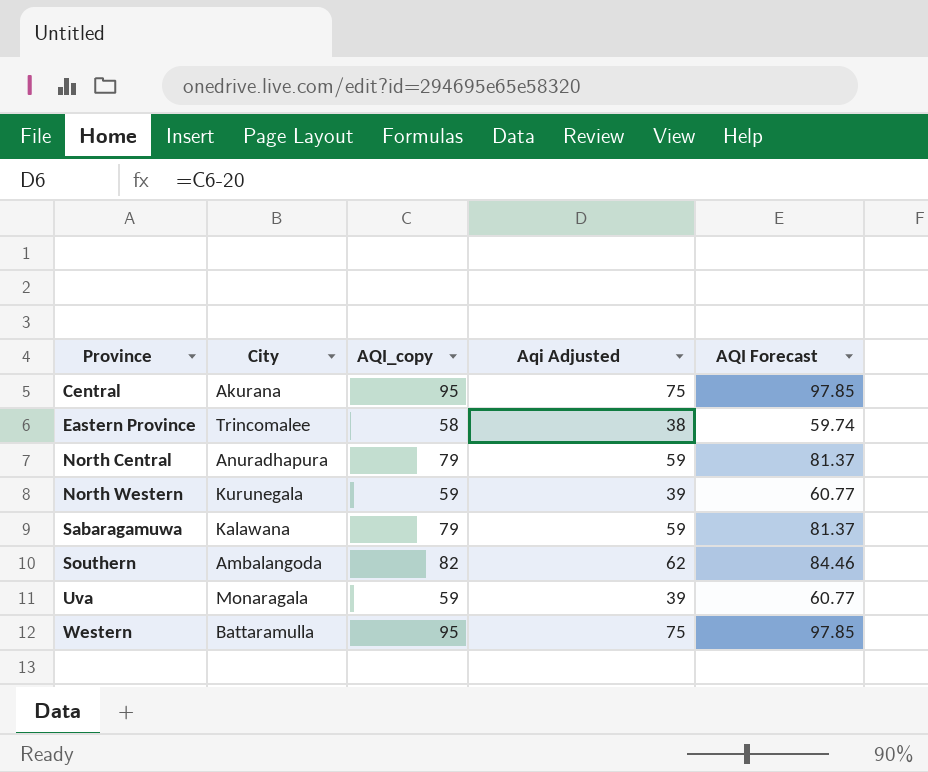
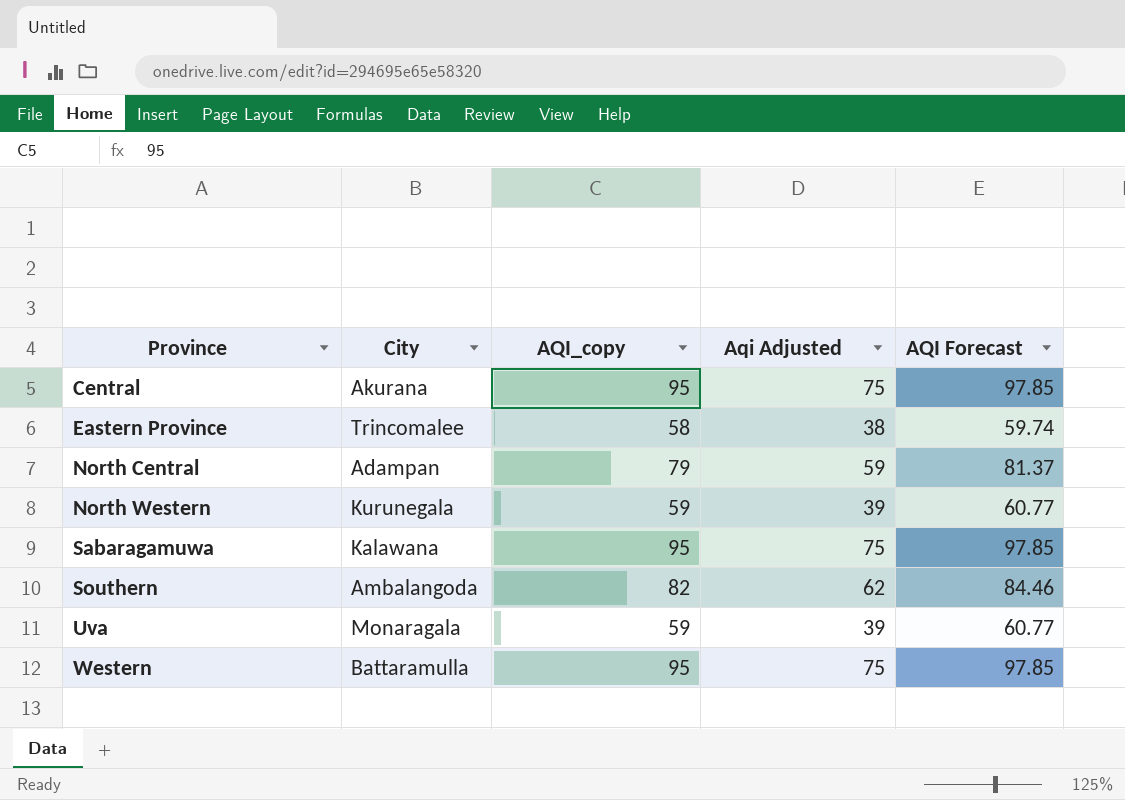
North Central | City: Anuradhapura -> Adampan
Sabaragamuwa | AQI_copy: 79 -> 95
Sabaragamuwa | Aqi Adjusted: 59 -> 75
Sabaragamuwa | AQI Forecast: 81.37 -> 97.85

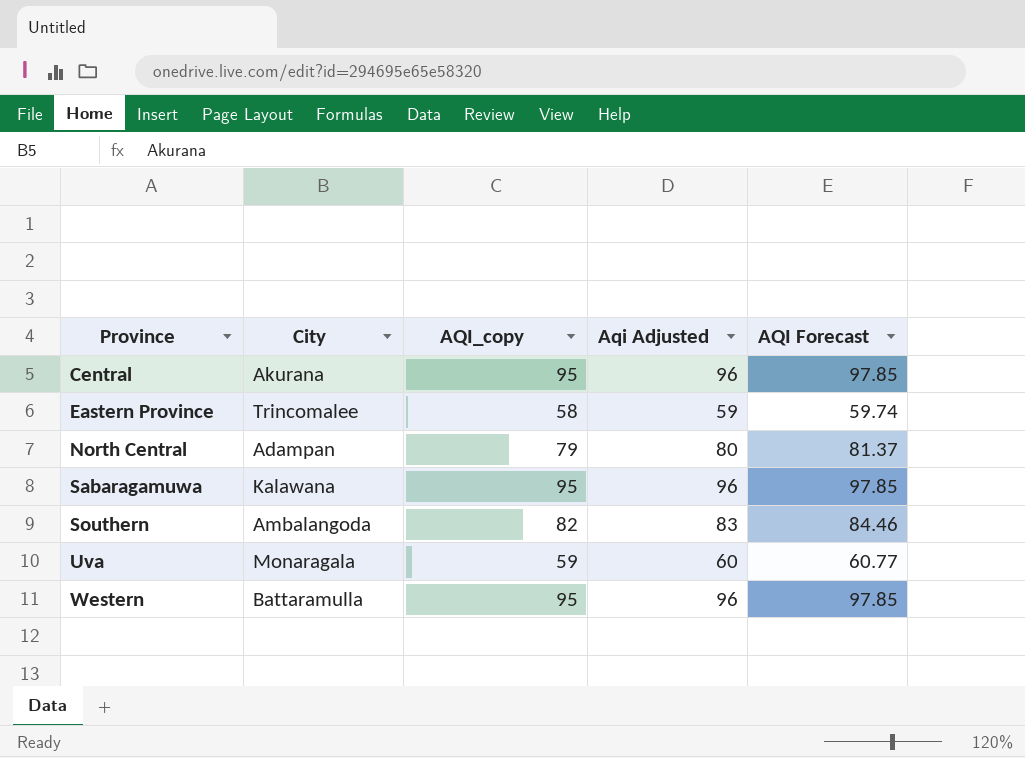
column Aqi Adjusted | formula: [AQI_copy] - 20 -> [AQI_copy] + 1
row North Western: Kurunegala | 59 | 39 | 60.77 -> none

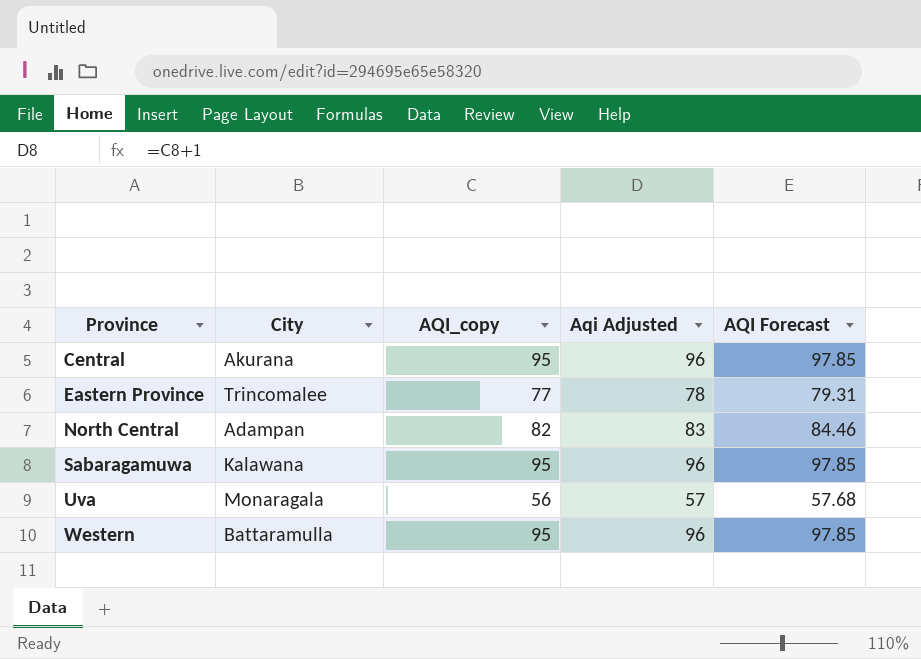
row Southern: Ambalangoda | 82 | 83 | 84.46 -> none
Eastern Province | AQI_copy: 58 -> 77
Eastern Province | Aqi Adjusted: 59 -> 78
Eastern Province | AQI Forecast: 59.74 -> 79.31
North Central | AQI_copy: 79 -> 82
North Central | Aqi Adjusted: 80 -> 83
North Central | AQI Forecast: 81.37 -> 84.46
Uva | AQI_copy: 59 -> 56
Uva | Aqi Adjusted: 60 -> 57
Uva | AQI Forecast: 60.77 -> 57.68

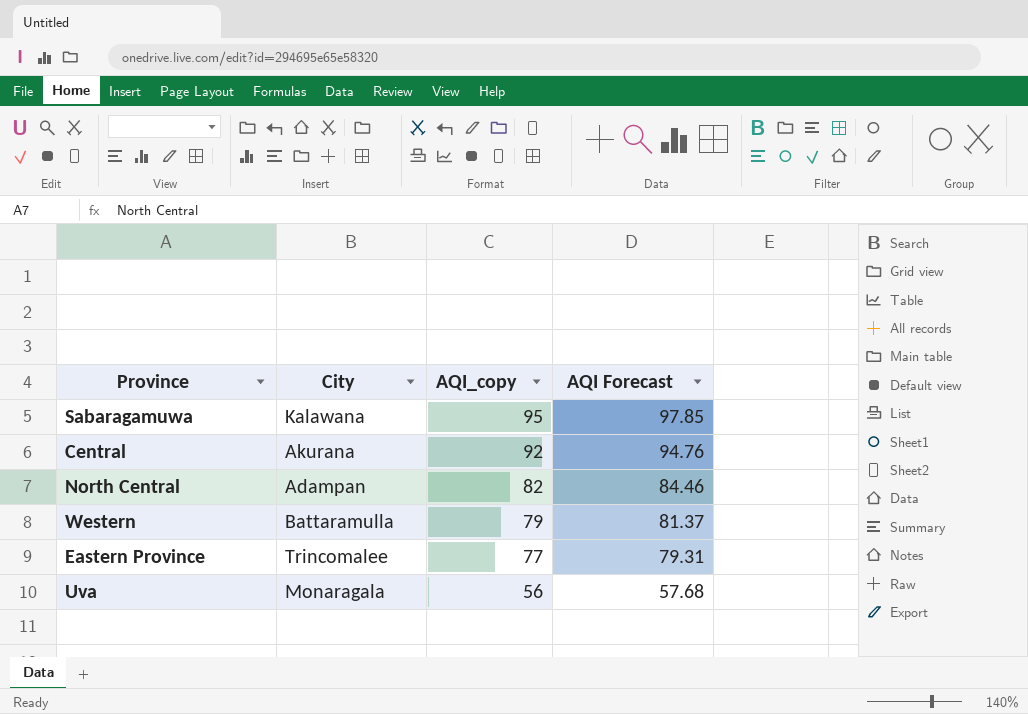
row order: Province ascending -> AQI_copy descending
column Aqi Adjusted | formula: [AQI_copy] + 1 -> none
Central | AQI_copy: 95 -> 92
Central | AQI Forecast: 97.85 -> 94.76
Western | AQI_copy: 95 -> 79
Western | AQI Forecast: 97.85 -> 81.37

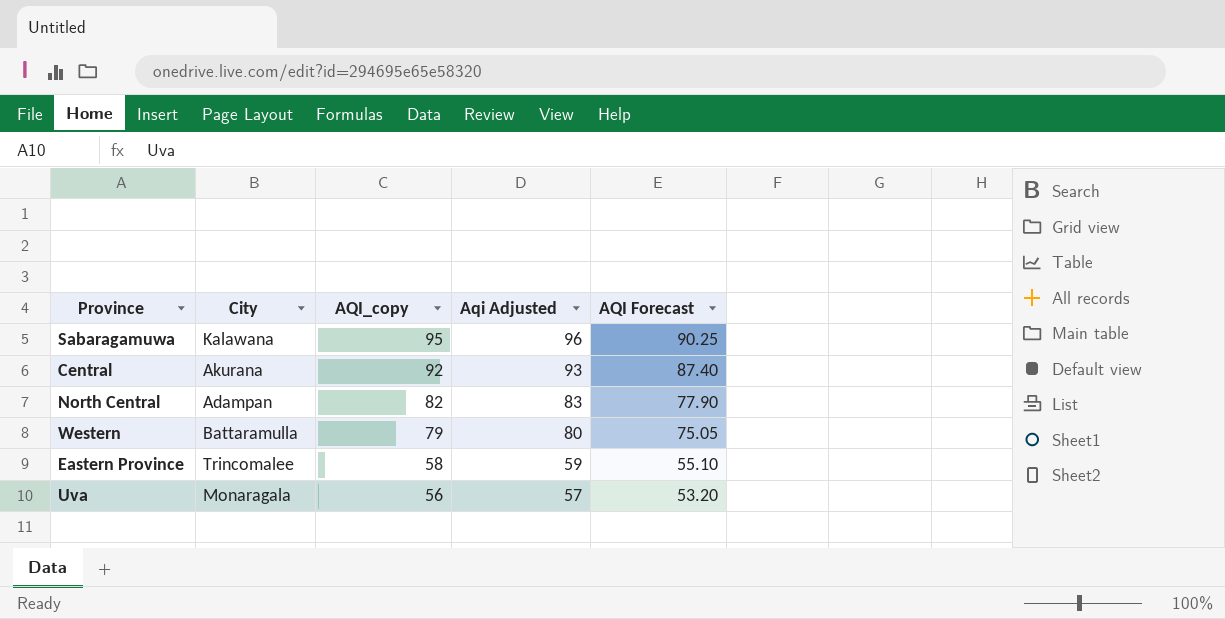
column Aqi Adjusted | formula: none -> [AQI_copy] + 1
column AQI Forecast | formula: [AQI_copy] * 1.03 -> [AQI_copy] * 0.95
Eastern Province | AQI_copy: 77 -> 58

